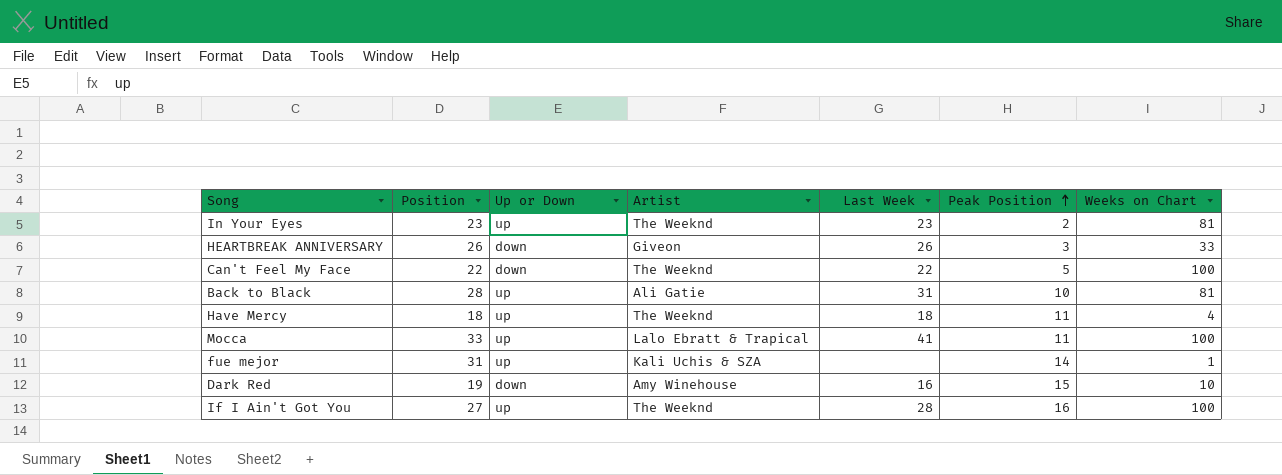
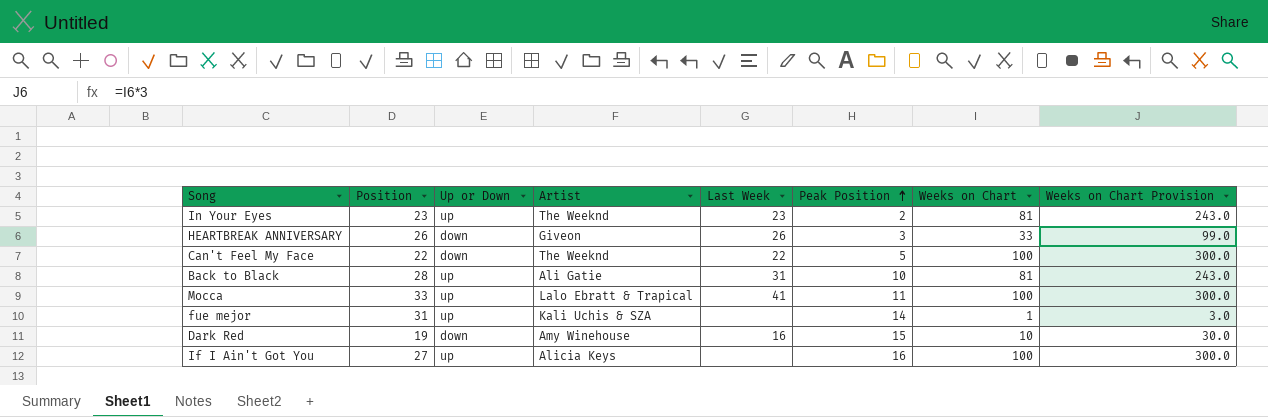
column Weeks on Chart Provision | formula: none -> [Weeks on Chart] * 3
row Have Mercy: 18 | up | The Weeknd | 18 | 11 | 4 -> none
If I Ain't Got You | Artist: The Weeknd -> Alicia Keys
If I Ain't Got You | Last Week: 28 -> none

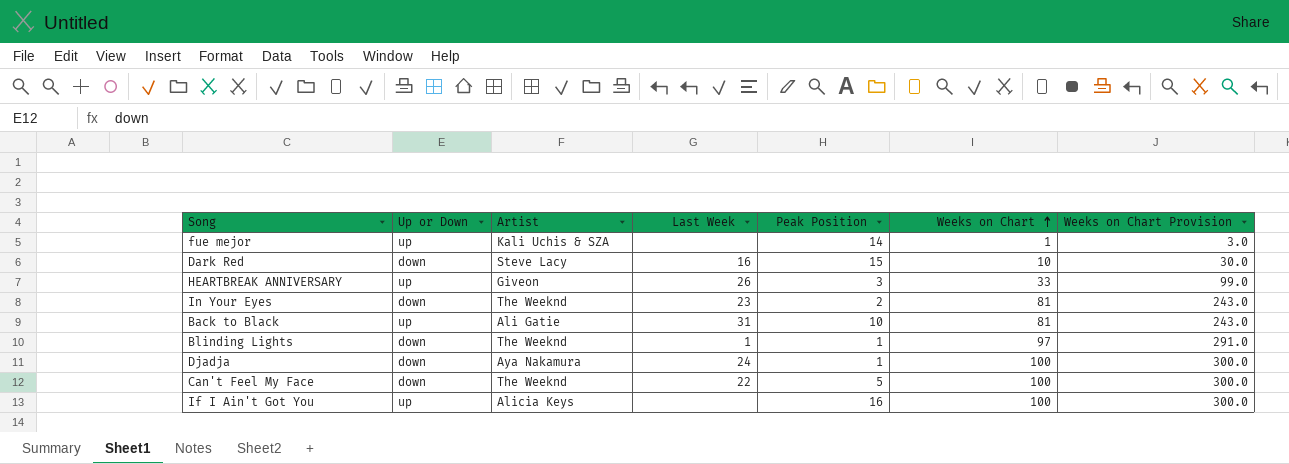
row order: Peak Position ascending -> Weeks on Chart ascending
column Position | position: 2 -> none
row Mocca: 33 | up | Lalo Ebratt & Trapical | 41 | 11 | 100 | 300.0 -> none
Dark Red | Artist: Amy Winehouse -> Steve Lacy
HEARTBREAK ANNIVERSARY | Up or Down: down -> up
In Your Eyes | Up or Down: up -> down
row Blinding Lights: none -> down | The Weeknd | 1 | 1 | 97 | 291.0
row Djadja: none -> down | Aya Nakamura | 24 | 1 | 100 | 300.0

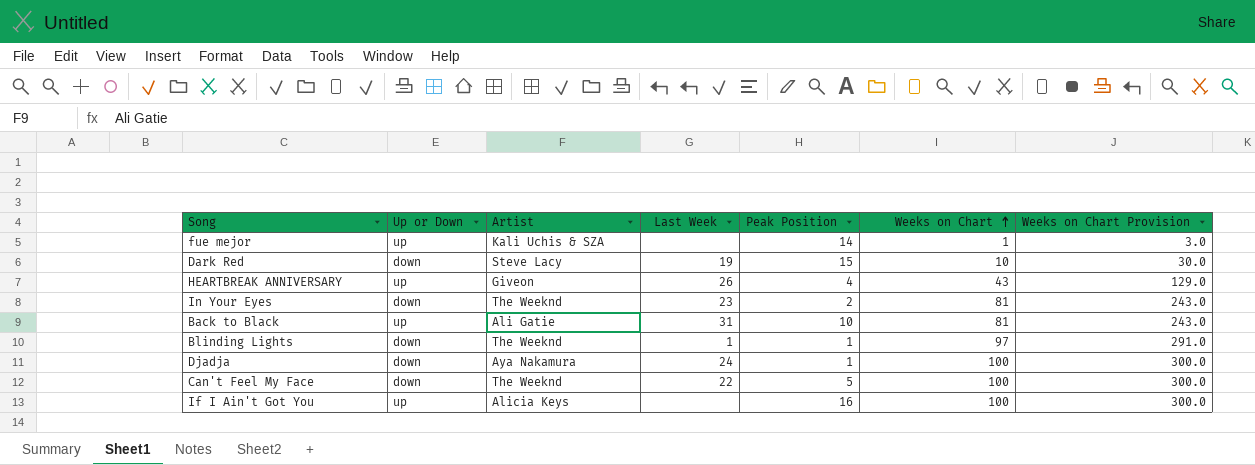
Dark Red | Last Week: 16 -> 19
HEARTBREAK ANNIVERSARY | Peak Position: 3 -> 4
HEARTBREAK ANNIVERSARY | Weeks on Chart: 33 -> 43
HEARTBREAK ANNIVERSARY | Weeks on Chart Provision: 99.0 -> 129.0

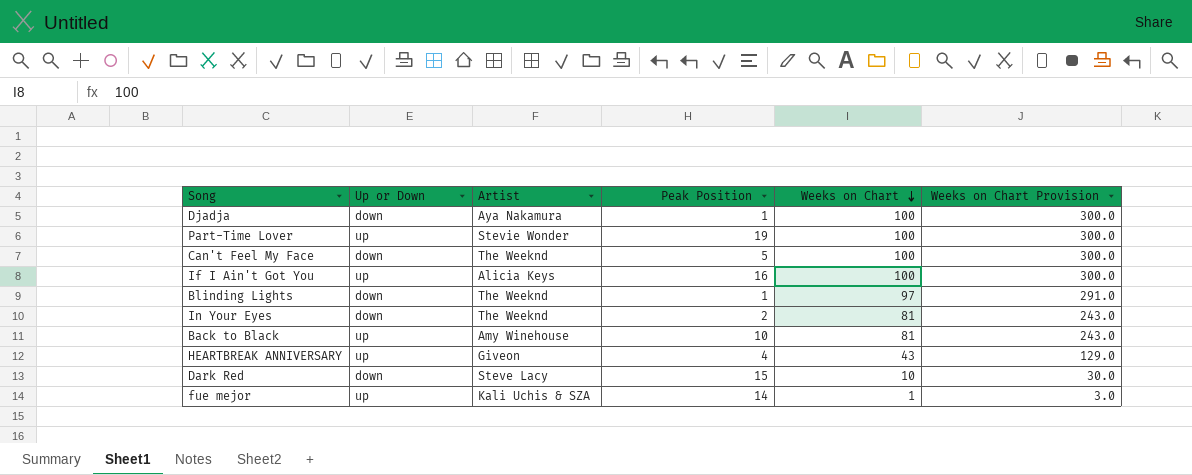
row order: Weeks on Chart ascending -> Weeks on Chart descending
column Last Week | position: 4 -> none
row Part-Time Lover: none -> up | Stevie Wonder | 19 | 100 | 300.0
Back to Black | Artist: Ali Gatie -> Amy Winehouse

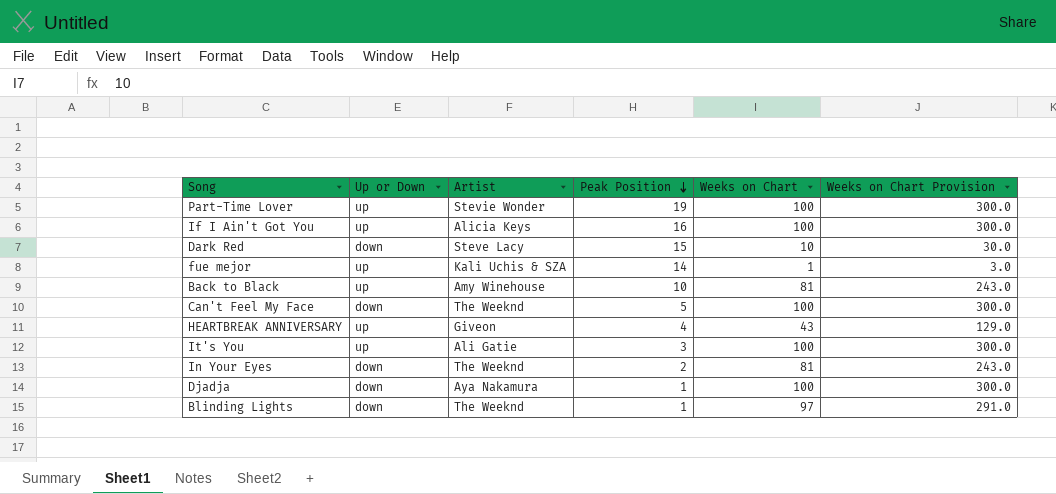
row order: Weeks on Chart descending -> Peak Position descending
row It's You: none -> up | Ali Gatie | 3 | 100 | 300.0

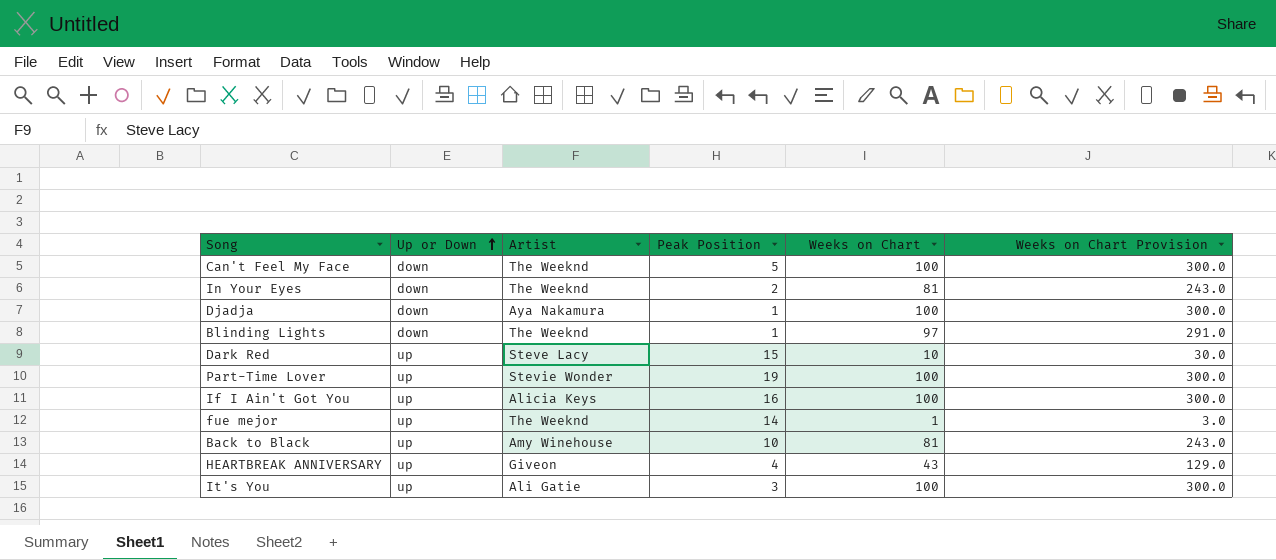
row order: Peak Position descending -> Up or Down ascending
Dark Red | Up or Down: down -> up
fue mejor | Artist: Kali Uchis & SZA -> The Weeknd

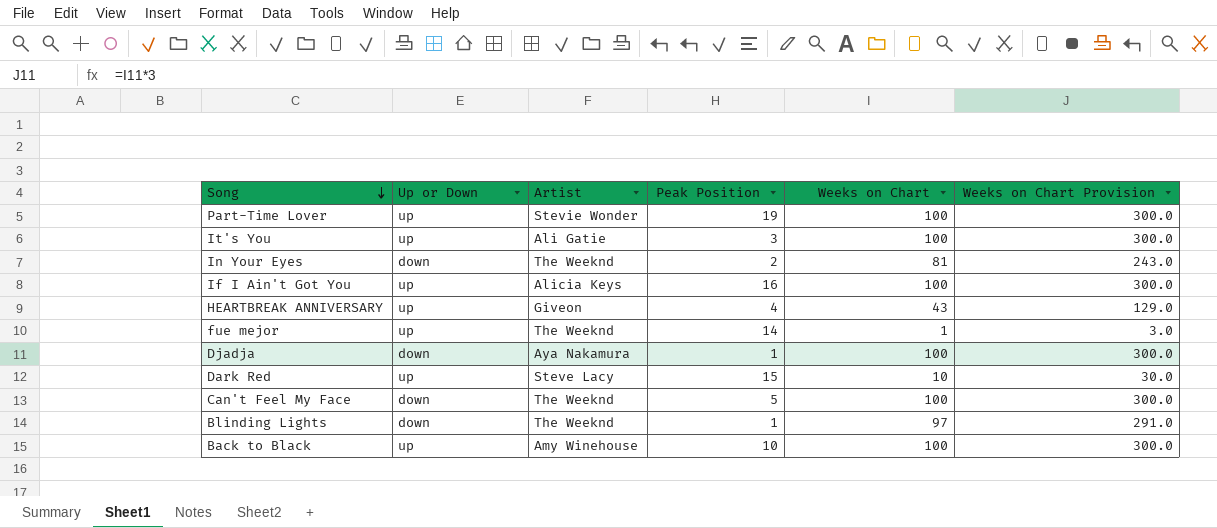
row order: Up or Down ascending -> Song descending
Back to Black | Weeks on Chart: 81 -> 100
Back to Black | Weeks on Chart Provision: 243.0 -> 300.0

